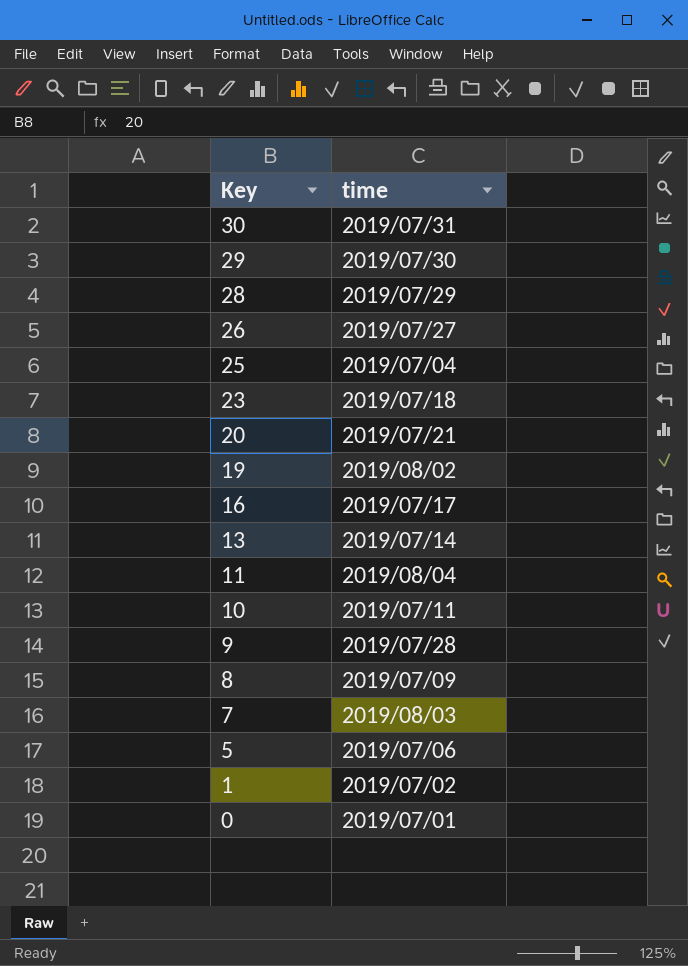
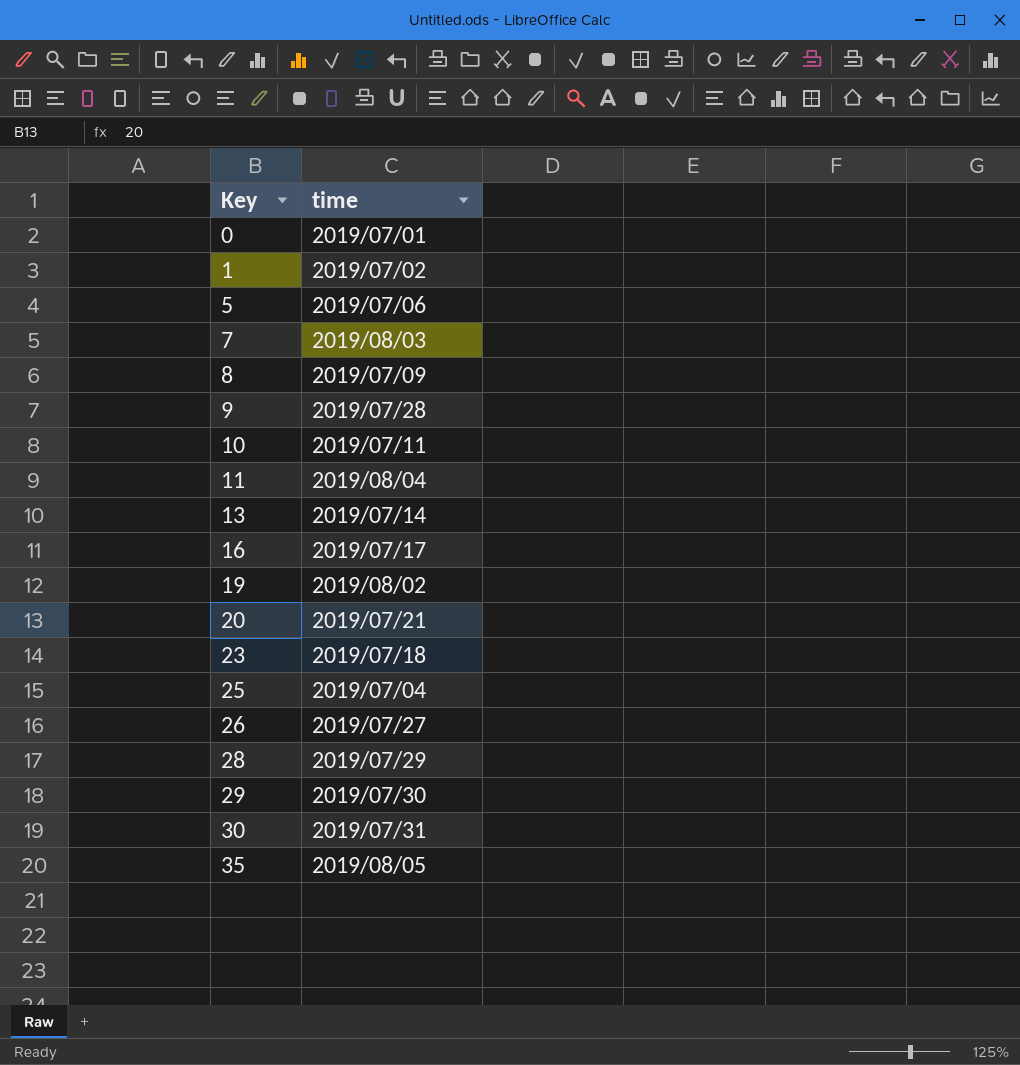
row order: Key descending -> Key ascending
row 35: none -> 2019/08/05

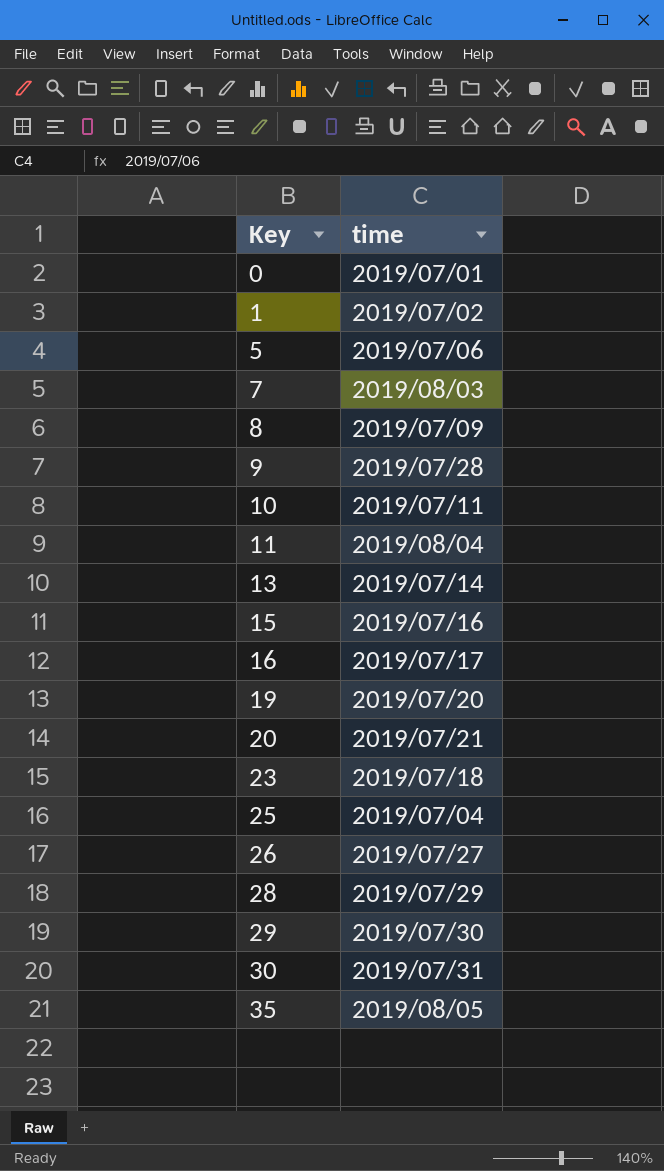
row 15: none -> 2019/07/16
19 | time: 2019/08/02 -> 2019/07/20

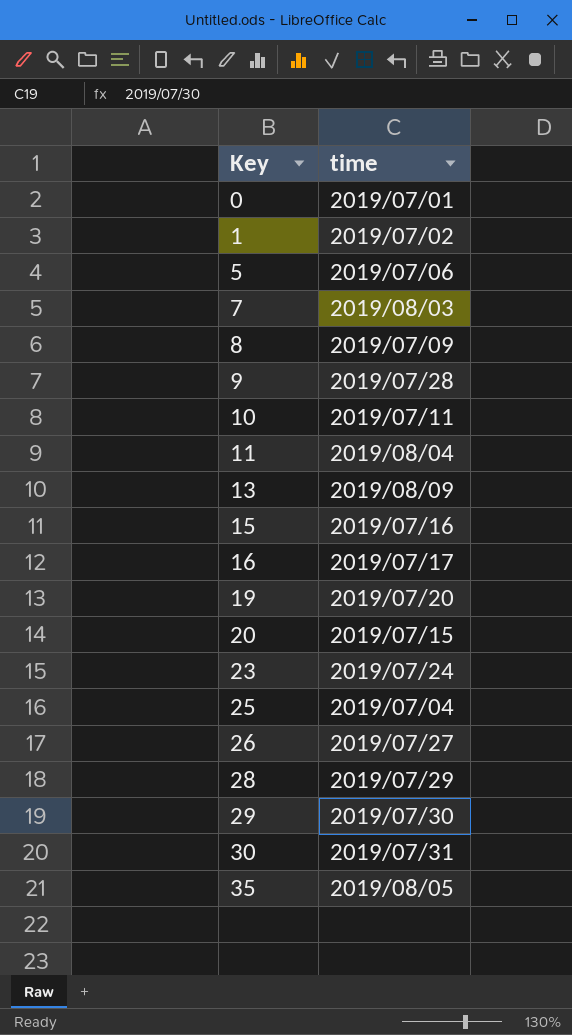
13 | time: 2019/07/14 -> 2019/08/09
20 | time: 2019/07/21 -> 2019/07/15
23 | time: 2019/07/18 -> 2019/07/24

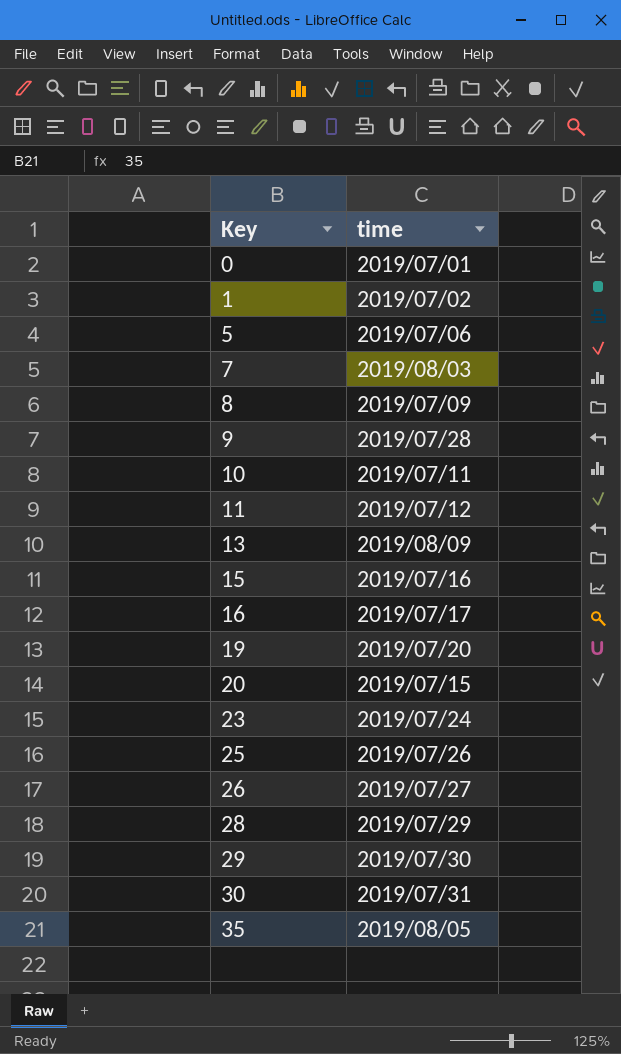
11 | time: 2019/08/04 -> 2019/07/12
25 | time: 2019/07/04 -> 2019/07/26

